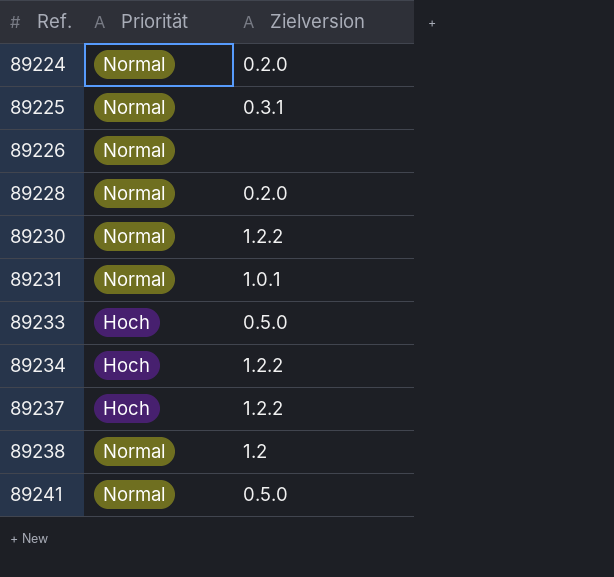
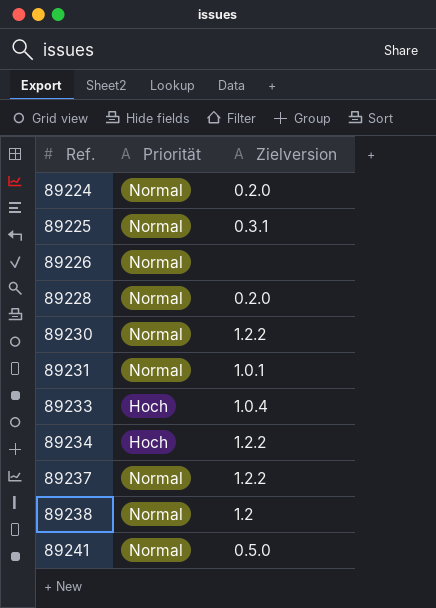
89233 | Zielversion: 0.5.0 -> 1.0.4
89237 | Priorität: Hoch -> Normal

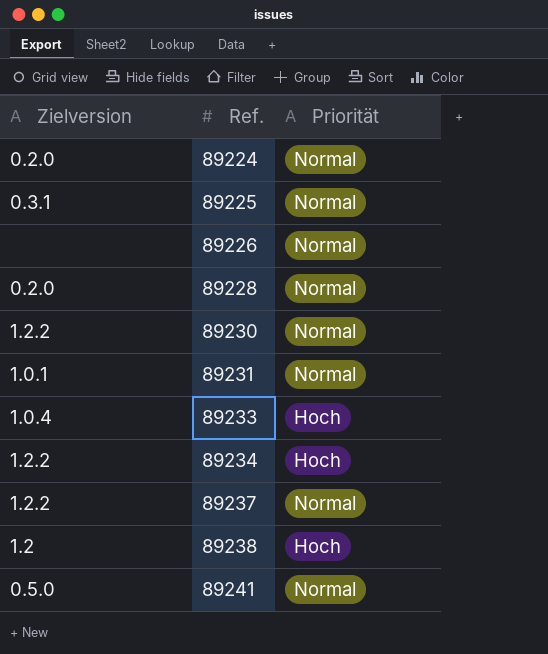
column Zielversion | position: 3 -> 1
89238 | Priorität: Normal -> Hoch

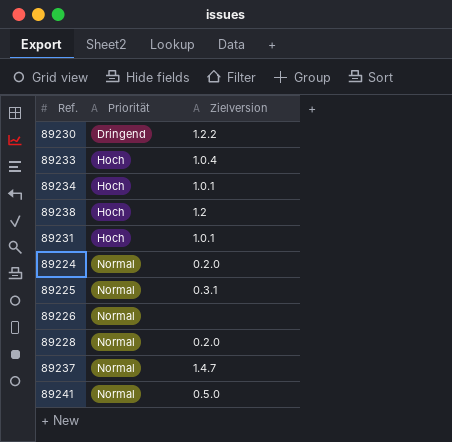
row order: Ref. ascending -> Priorität ascending
column Zielversion | position: 1 -> 3
89230 | Priorität: Normal -> Dringend
89234 | Zielversion: 1.2.2 -> 1.0.1
89231 | Priorität: Normal -> Hoch
89237 | Zielversion: 1.2.2 -> 1.4.7

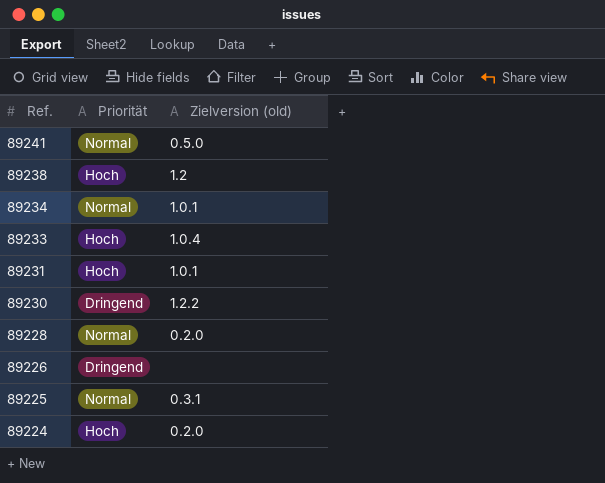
row order: Priorität ascending -> Ref. descending
column name: Zielversion -> Zielversion (old)
row 89237: Normal | 1.4.7 -> none
89234 | Priorität: Hoch -> Normal
89226 | Priorität: Normal -> Dringend
89224 | Priorität: Normal -> Hoch

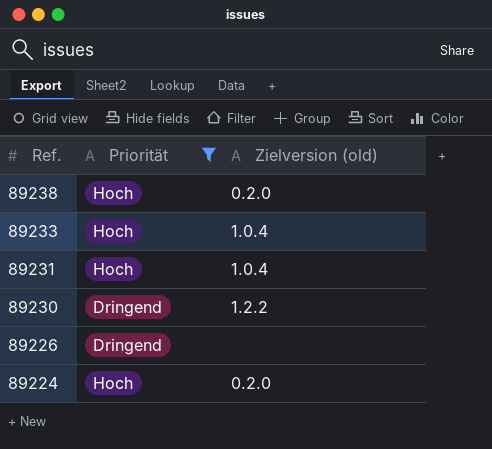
filter: none -> Priorität != Normal
89238 | Zielversion (old): 1.2 -> 0.2.0
89231 | Zielversion (old): 1.0.1 -> 1.0.4

